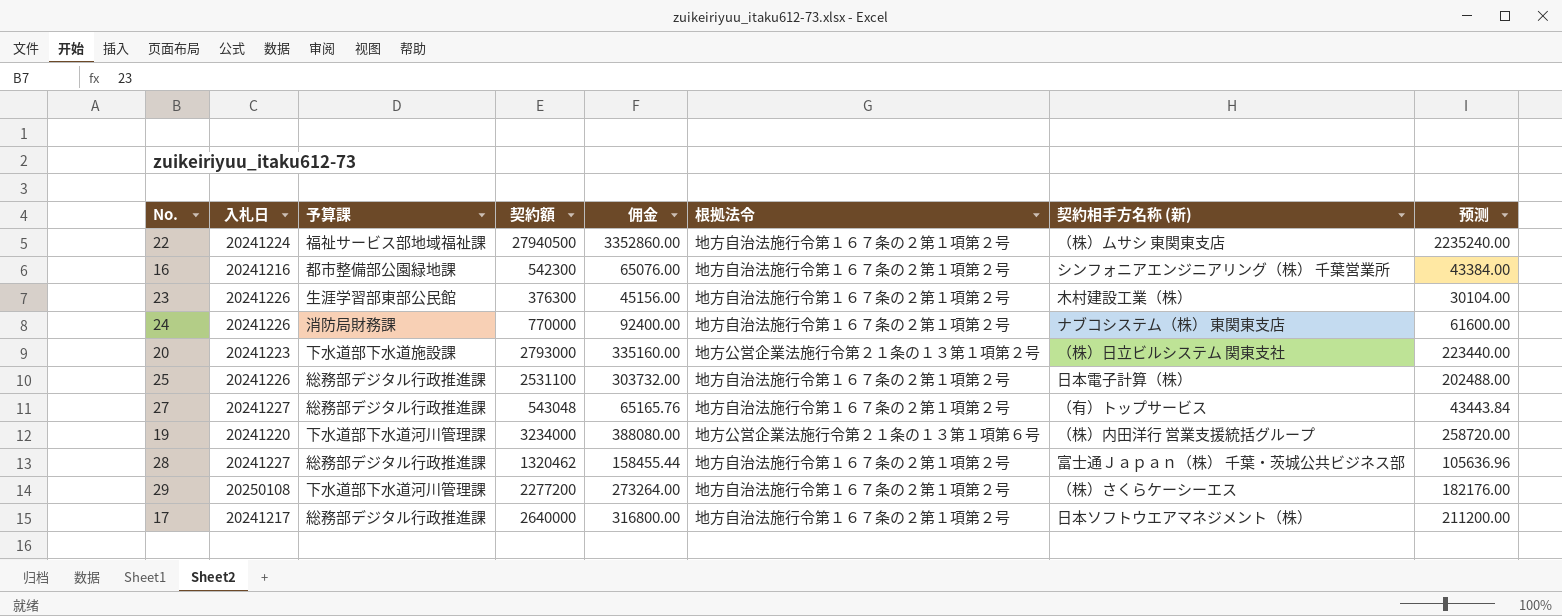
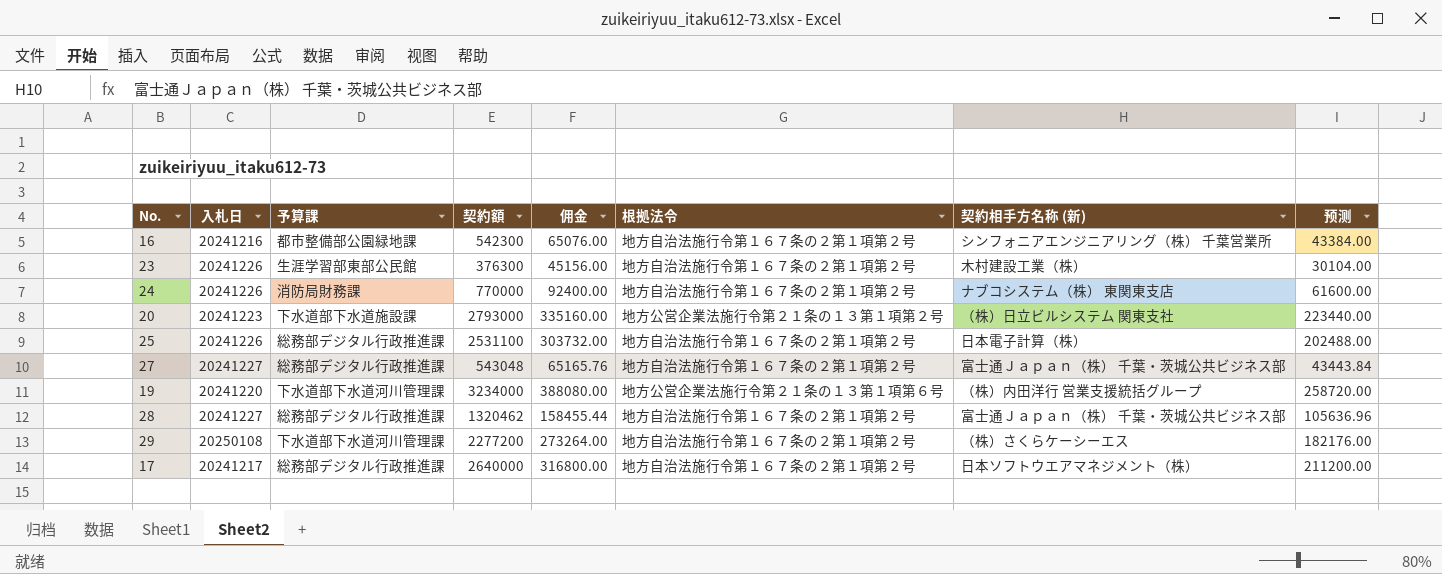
row 22: 20241224 | 福祉サービス部地域福祉課 | 27940500 | 3352860.00 | 地方自治法施行令第１６７条の２第１項第２号 | （株）ムサシ 東関東支店 | 2235240.00 -> none
27 | 契約相手方名称 (新): （有）トップサービス -> 富士通Ｊａｐａｎ（株） 千葉・茨城公共ビジネス部

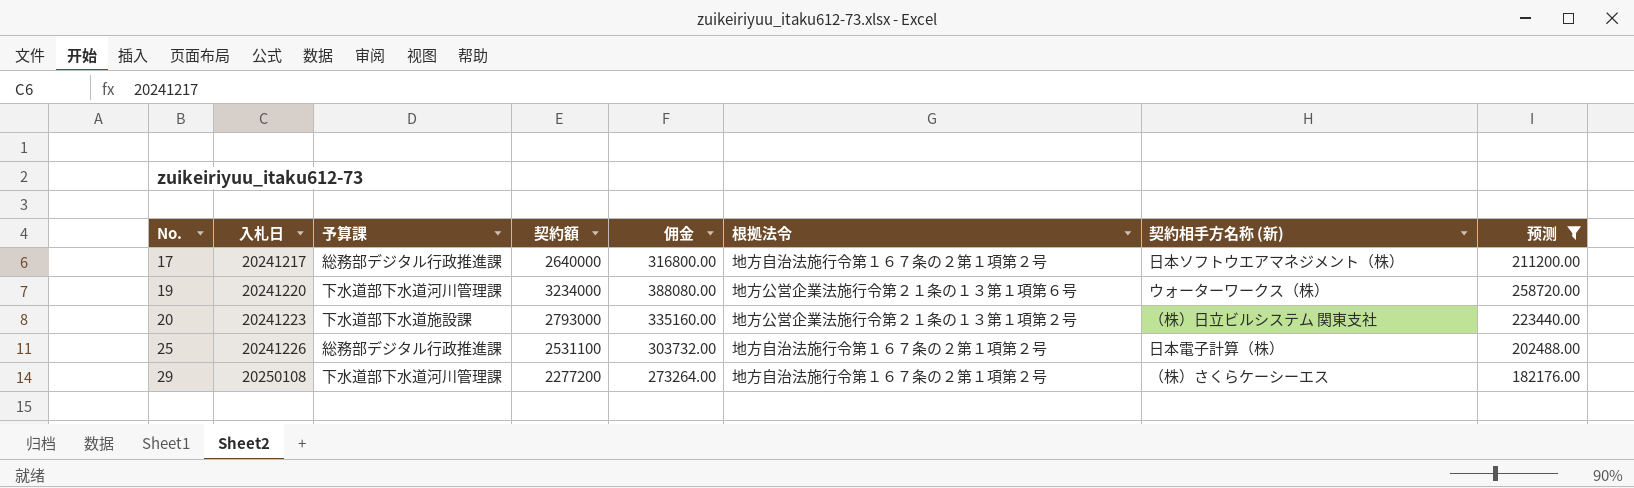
filter: none -> 预测 >= 182176.00
row order: none -> No. ascending
19 | 契約相手方名称 (新): （株）内田洋行 営業支援統括グループ -> ウォーターワークス（株）

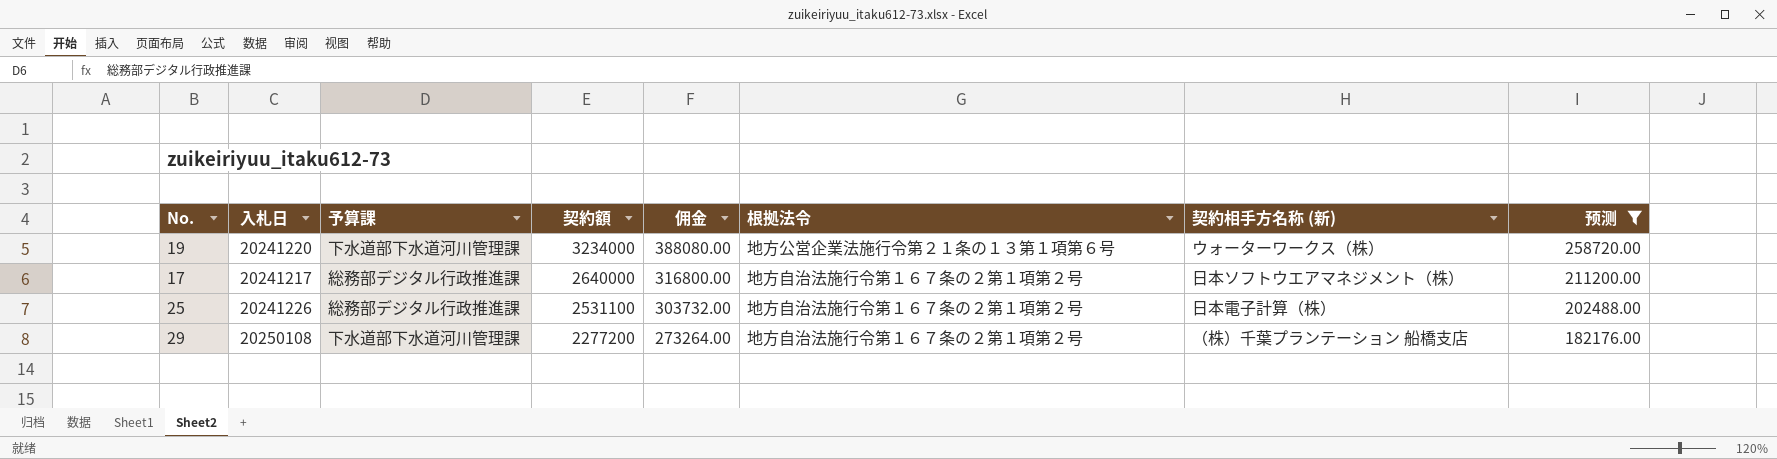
row order: No. ascending -> 契約額 descending
row 20: 20241223 | 下水道部下水道施設課 | 2793000 | 335160.00 | 地方公営企業法施行令第２１条の１３第１項第２号 | （株）日立ビルシステム 関東支社 | 223440.00 -> none
29 | 契約相手方名称 (新): （株）さくらケーシーエス -> （株）千葉プランテーション 船橋支店

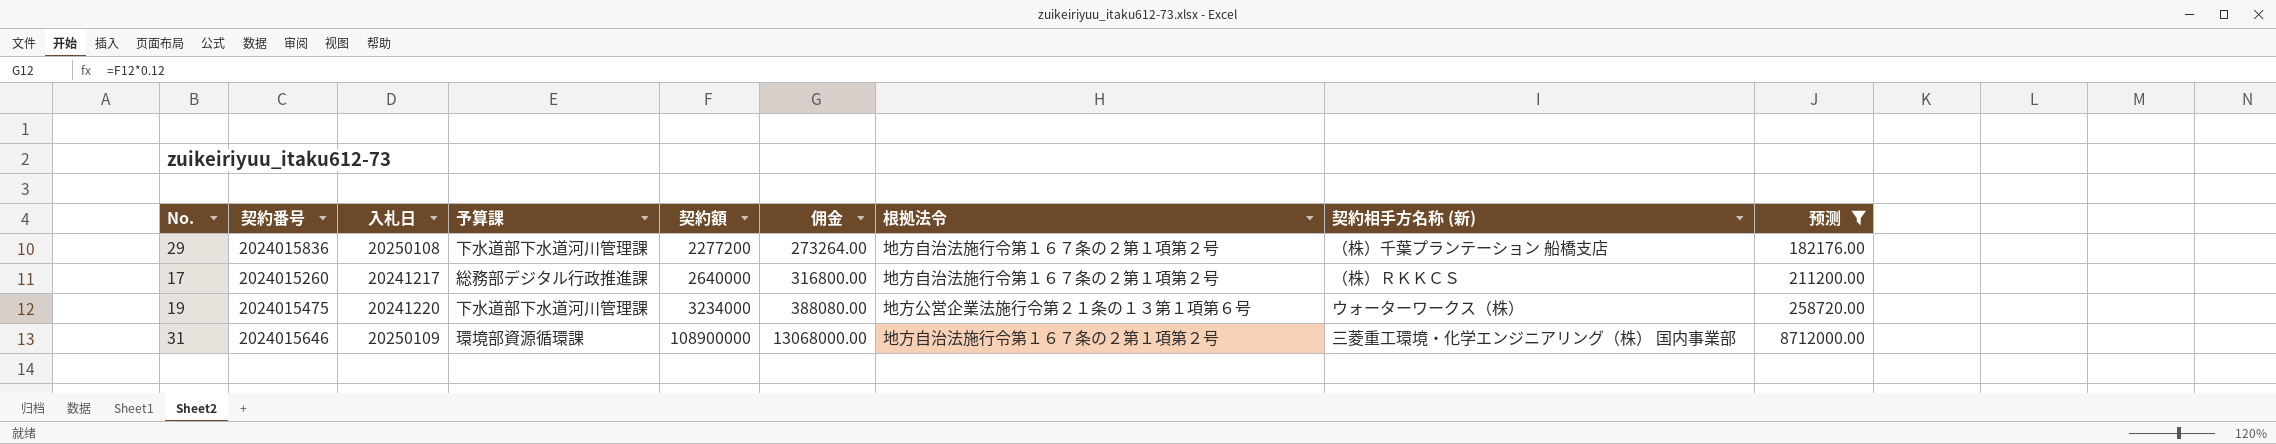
row order: 契約額 descending -> 契約額 ascending
column 契約番号 | position: none -> 2
row 25: 20241226 | 総務部デジタル行政推進課 | 2531100 | 303732.00 | 地方自治法施行令第１６７条の２第１項第２号 | 日本電子計算（株） | 202488.00 -> none
17 | 契約相手方名称 (新): 日本ソフトウエアマネジメント（株） -> （株）ＲＫＫＣＳ
row 31: none -> 2024015646 | 20250109 | 環境部資源循環課 | 108900000 | 13068000.00 | 地方自治法施行令第１６７条の２第１項第２号 | 三菱重工環境・化学エンジニアリング（株） 国内事業部 | 8712000.00

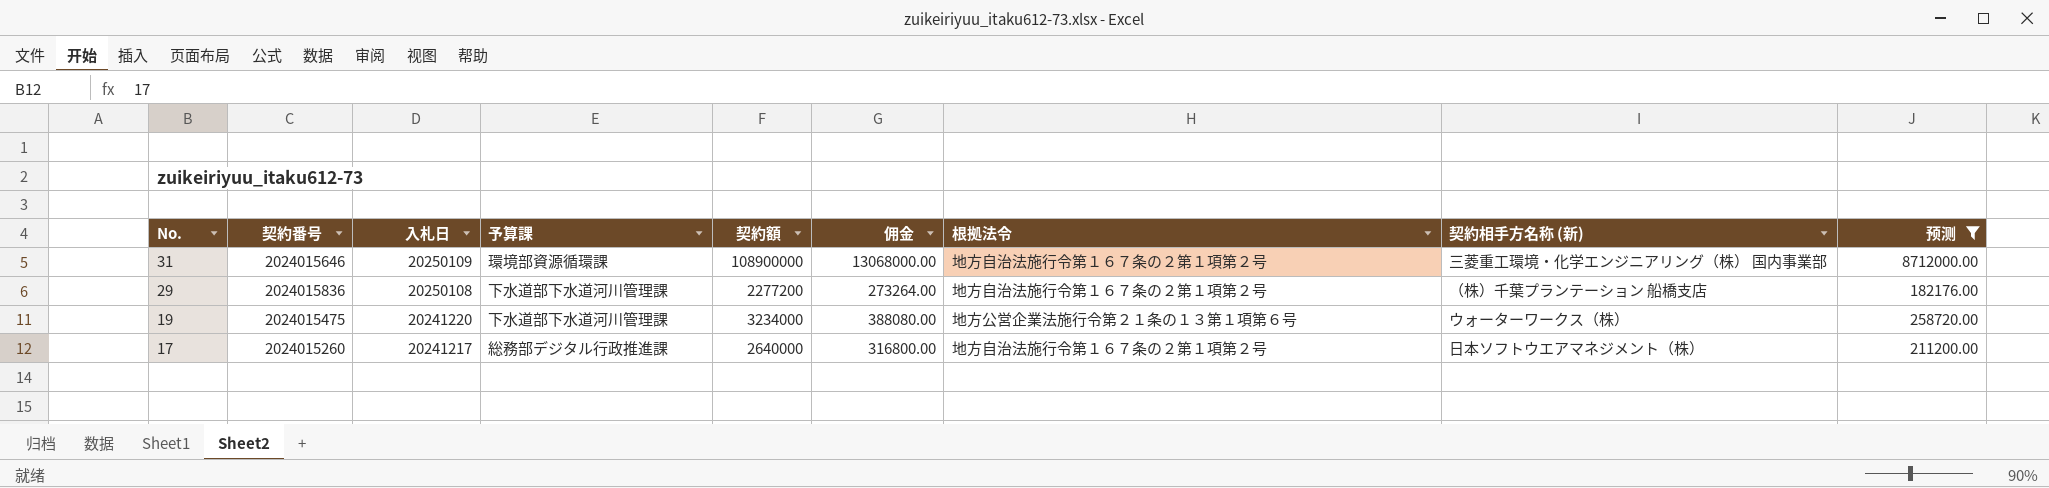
row order: 契約額 ascending -> No. descending
17 | 契約相手方名称 (新): （株）ＲＫＫＣＳ -> 日本ソフトウエアマネジメント（株）

